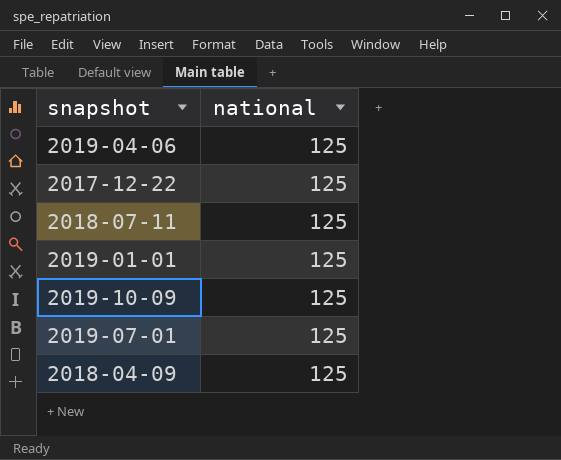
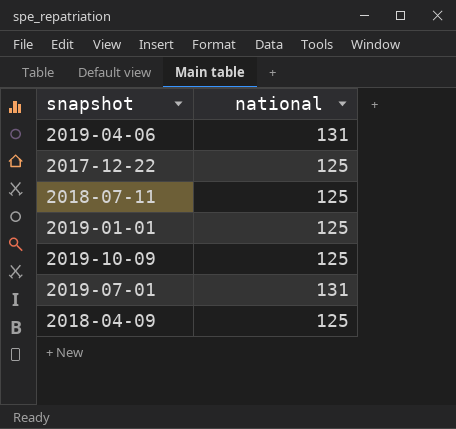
2019-04-06 | national: 125 -> 131
2019-07-01 | national: 125 -> 131

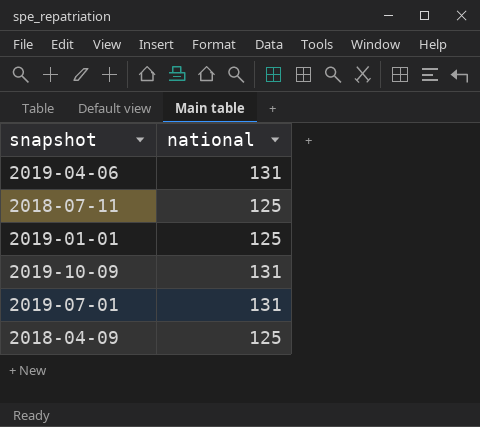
row 2017-12-22: 125 -> none
2019-10-09 | national: 125 -> 131

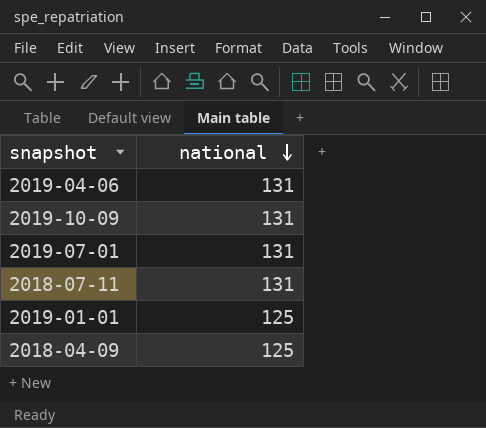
row order: none -> national descending
2018-07-11 | national: 125 -> 131

